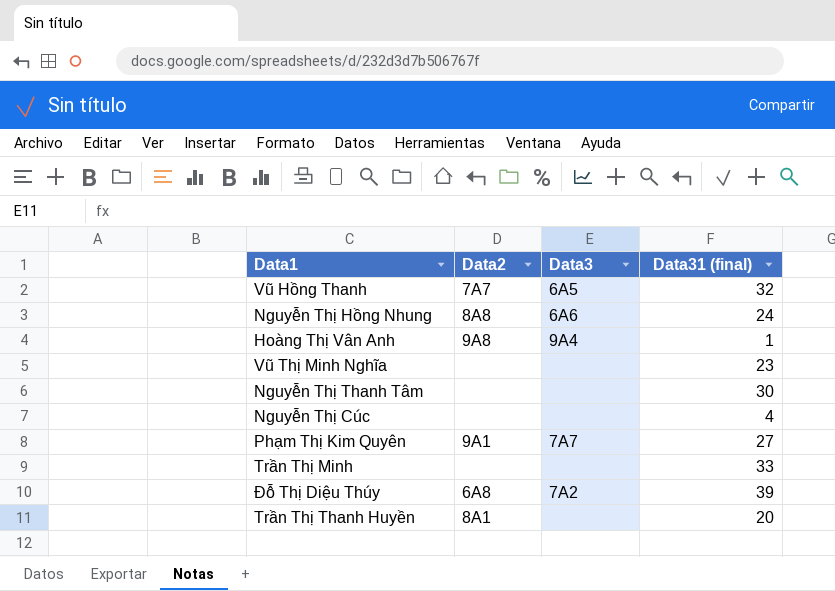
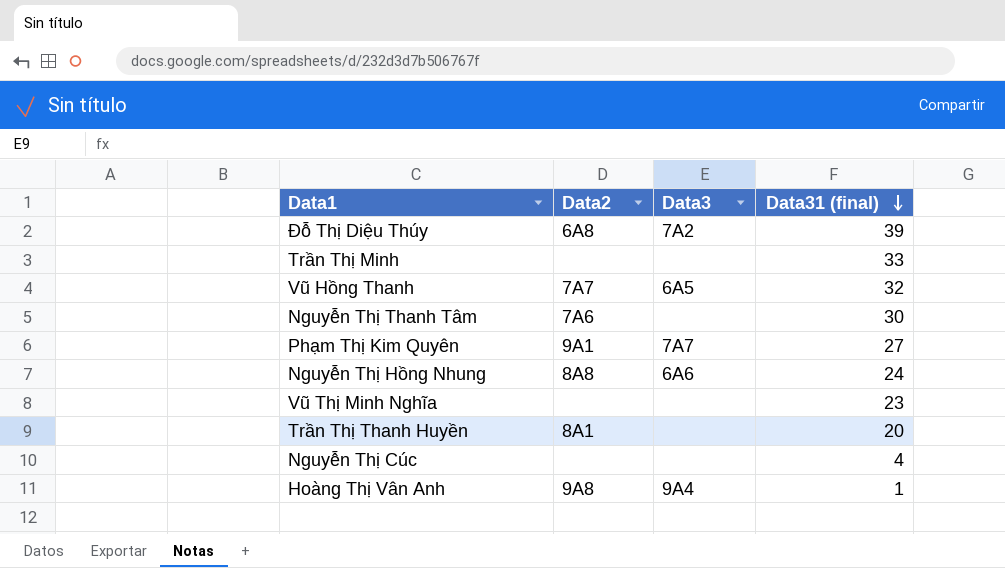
row order: none -> Data31 (final) descending
Nguyễn Thị Thanh Tâm | Data2: none -> 7A6

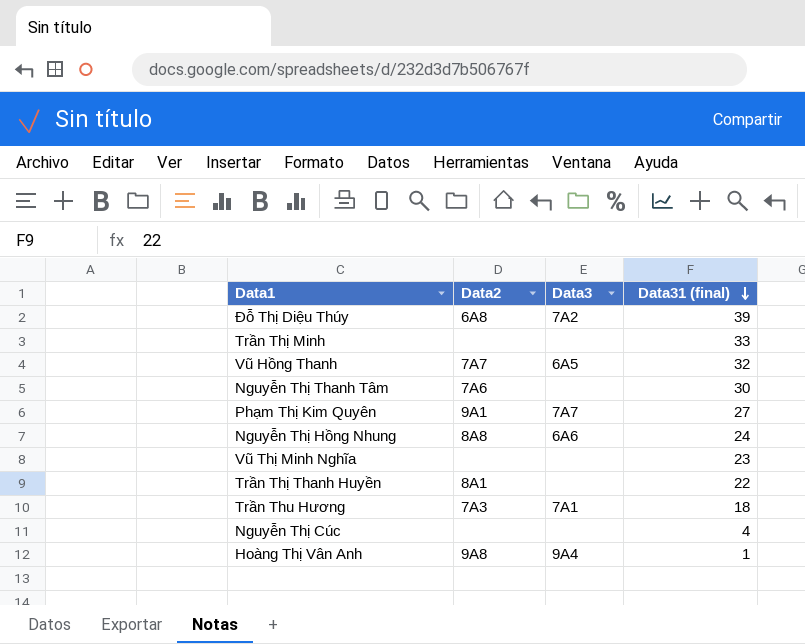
Trần Thị Thanh Huyền | Data31 (final): 20 -> 22
row Trần Thu Hương: none -> 7A3 | 7A1 | 18

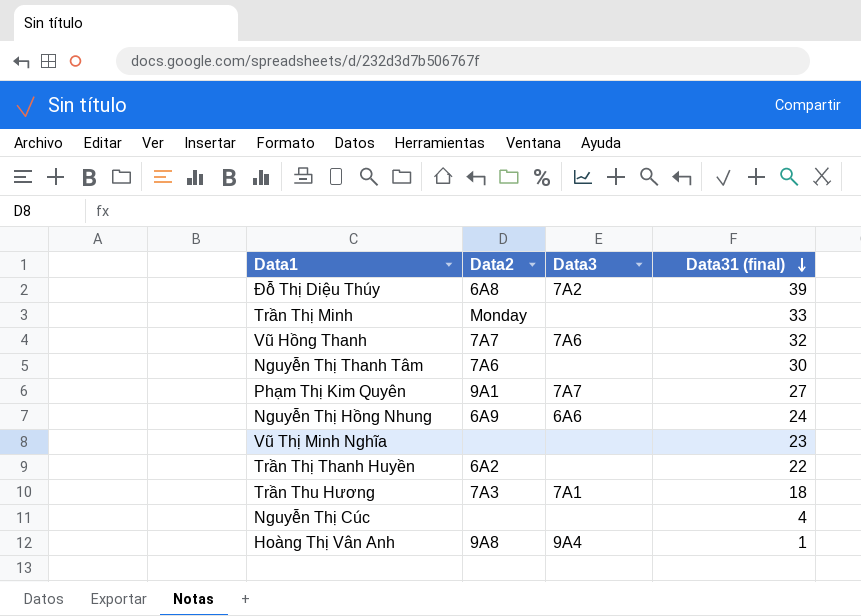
Trần Thị Minh | Data2: none -> Monday
Vũ Hồng Thanh | Data3: 6A5 -> 7A6
Nguyễn Thị Hồng Nhung | Data2: 8A8 -> 6A9
Trần Thị Thanh Huyền | Data2: 8A1 -> 6A2

